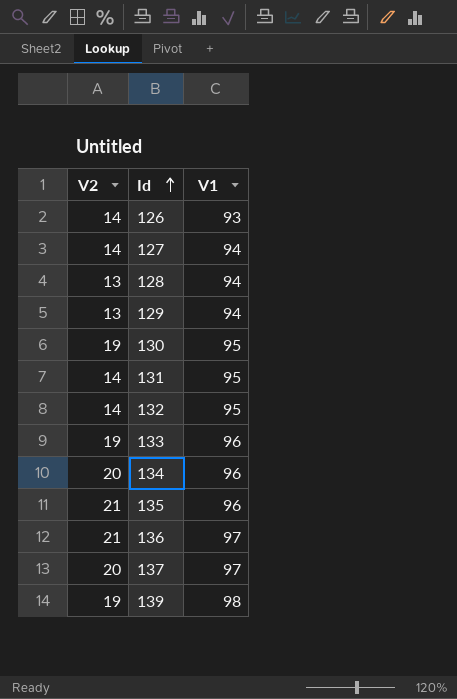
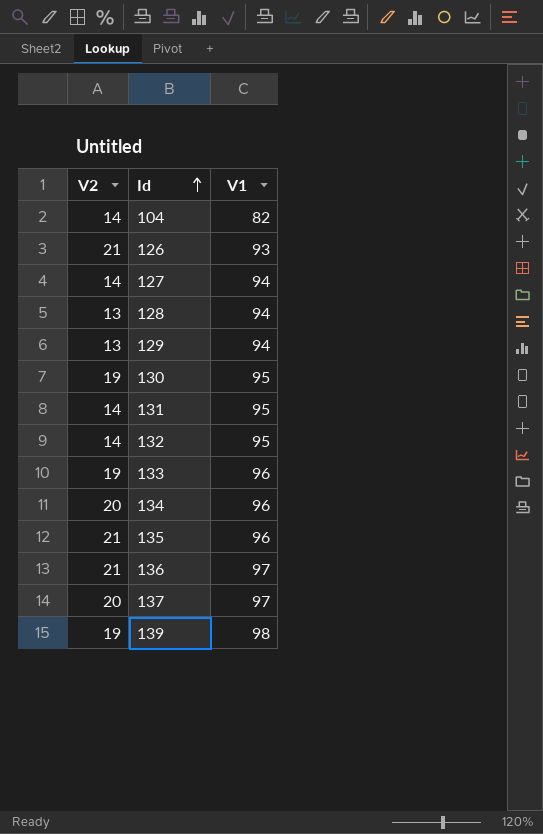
row 104: none -> 14 | 82
126 | V2: 14 -> 21

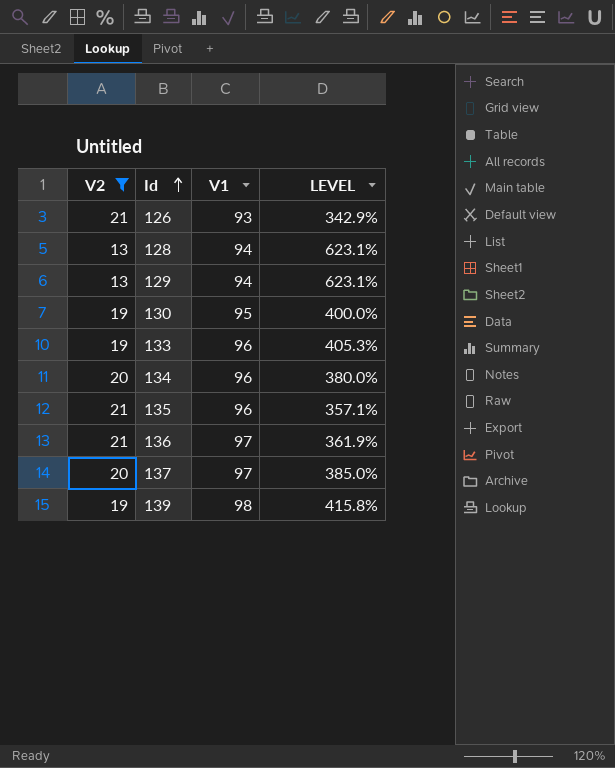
filter: none -> V2 != 14
column LEVEL | formula: none -> ([V1] - [V2]) / [V2]

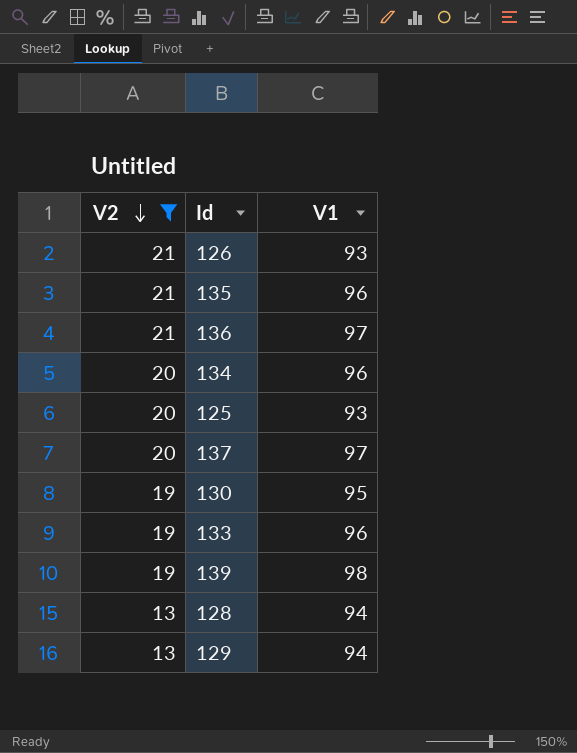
row order: Id ascending -> V2 descending
column LEVEL | formula: ([V1] - [V2]) / [V2] -> none
row 125: none -> 20 | 93

